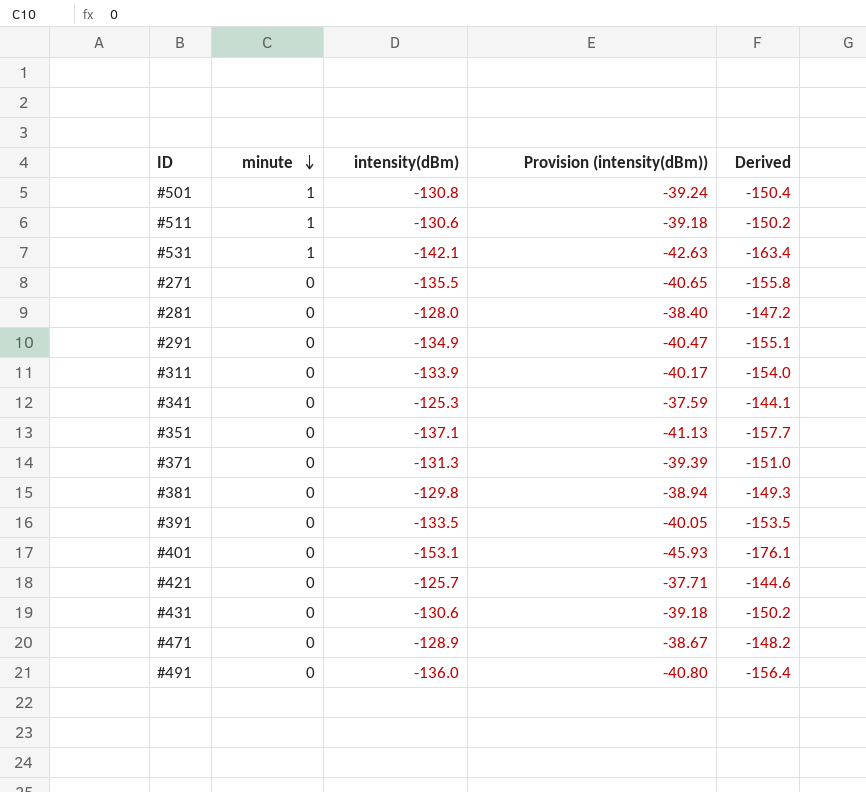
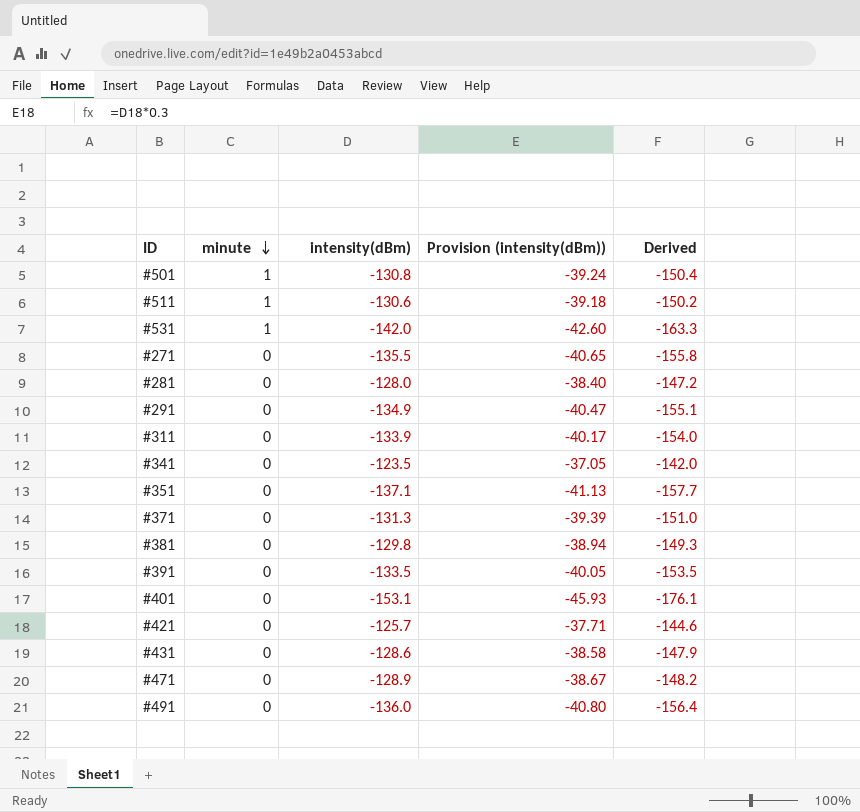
#531 | intensity(dBm): -142.1 -> -142.0
#531 | Provision (intensity(dBm)): -42.63 -> -42.60
#531 | Derived: -163.4 -> -163.3
#341 | intensity(dBm): -125.3 -> -123.5
#341 | Provision (intensity(dBm)): -37.59 -> -37.05
#341 | Derived: -144.1 -> -142.0
#431 | intensity(dBm): -130.6 -> -128.6
#431 | Provision (intensity(dBm)): -39.18 -> -38.58
#431 | Derived: -150.2 -> -147.9

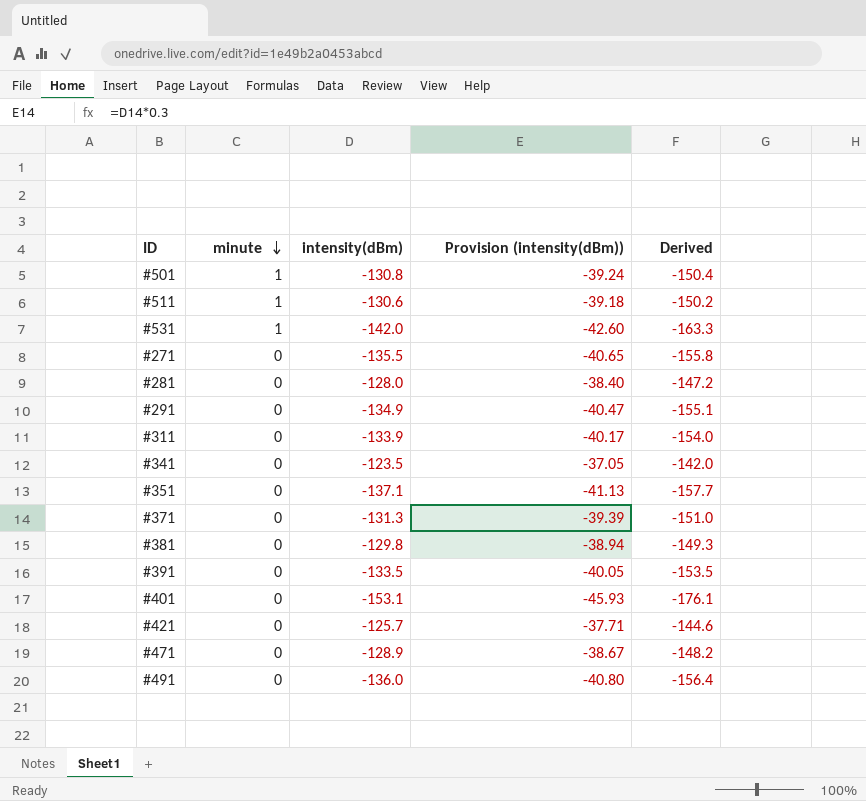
row #431: 0 | -128.6 | -38.58 | -147.9 -> none

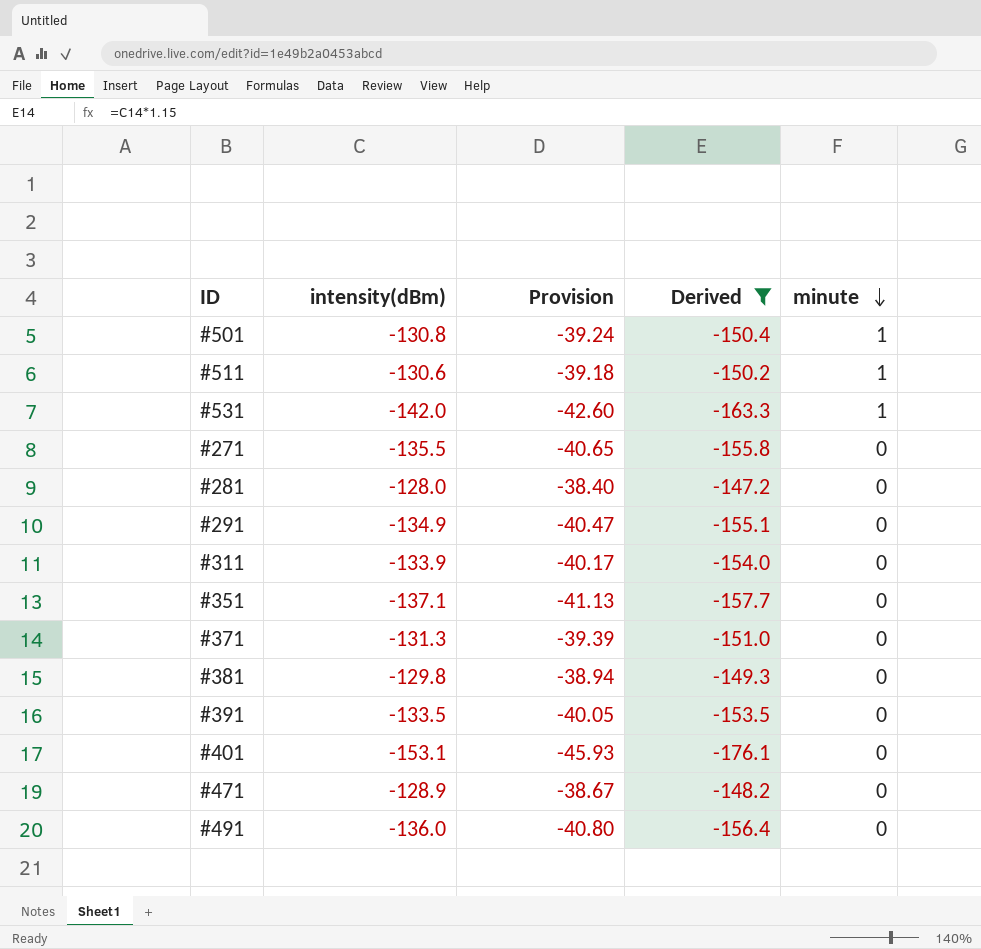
filter: none -> Derived <= -147.2
column name: Provision (intensity(dBm)) -> Provision
column minute | position: 2 -> 5

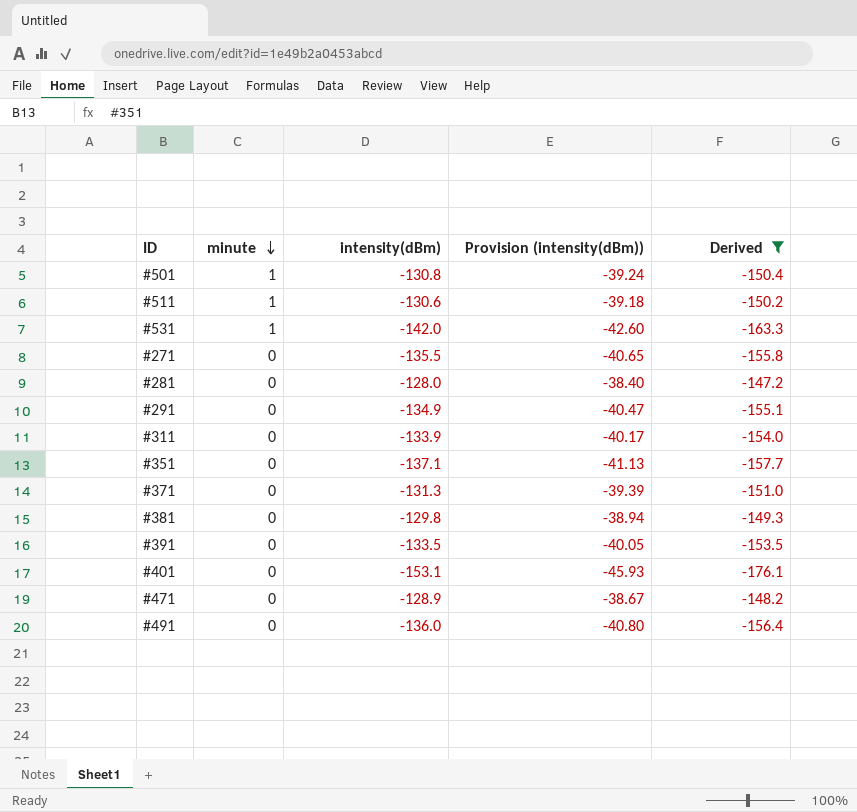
column minute | position: 5 -> 2
column name: Provision -> Provision (intensity(dBm))

